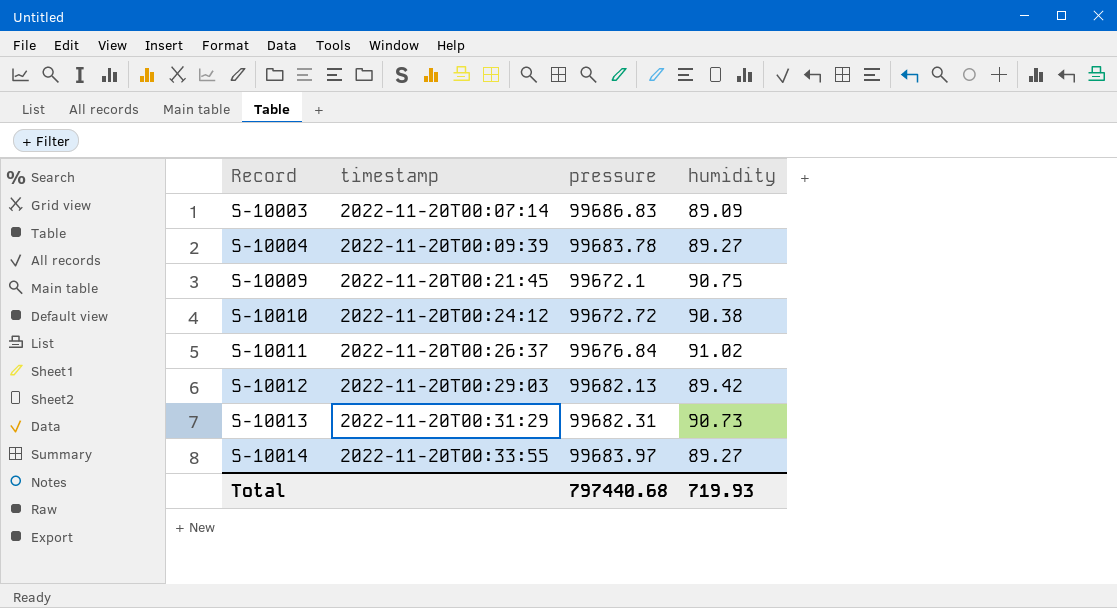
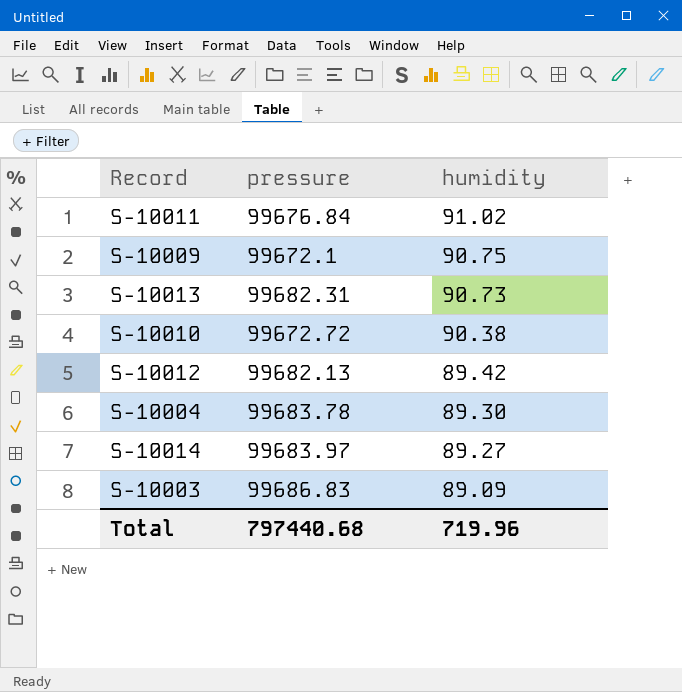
row order: Record ascending -> humidity descending
column timestamp | position: 2 -> none
S-10004 | humidity: 89.27 -> 89.30
Total | humidity: 719.93 -> 719.96

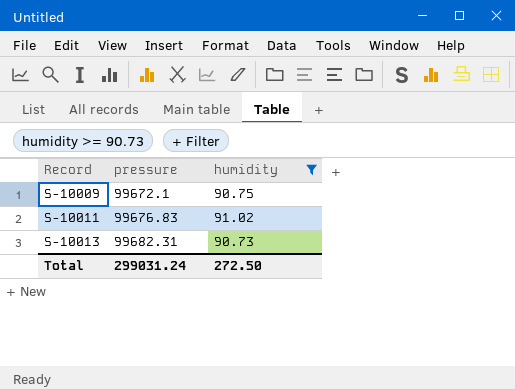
filter: none -> humidity >= 90.73
row order: humidity descending -> Record ascending
S-10011 | pressure: 99676.84 -> 99676.83
Total | pressure: 797440.68 -> 299031.24
Total | humidity: 719.96 -> 272.50

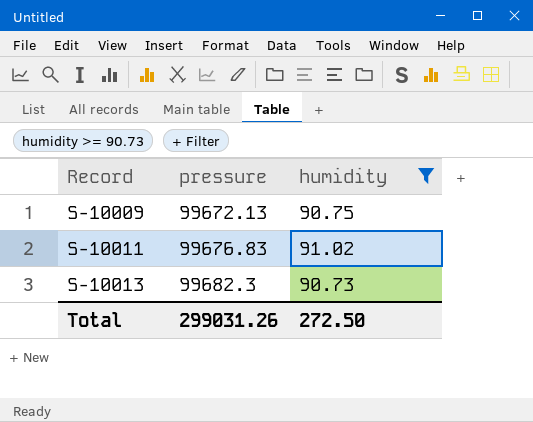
S-10009 | pressure: 99672.1 -> 99672.13
S-10013 | pressure: 99682.31 -> 99682.3
Total | pressure: 299031.24 -> 299031.26

